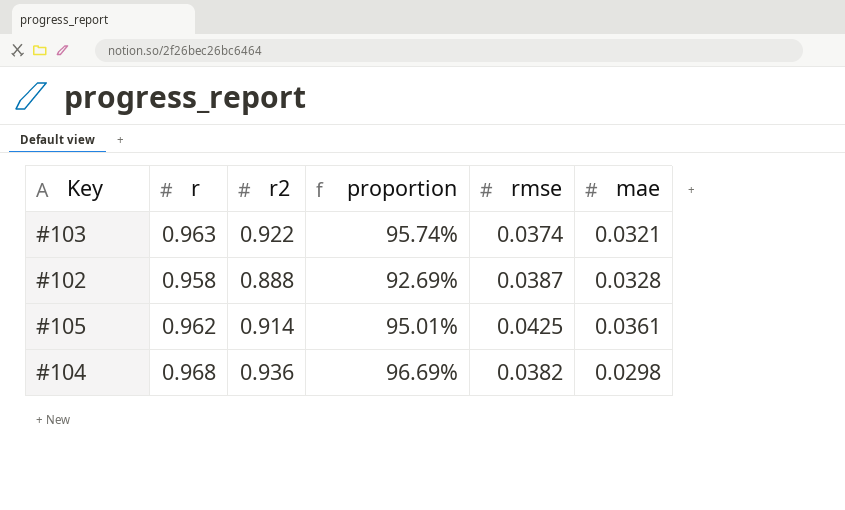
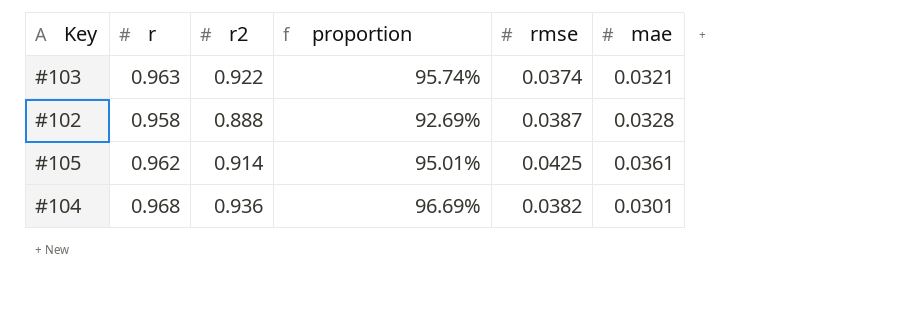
#104 | mae: 0.0298 -> 0.0301

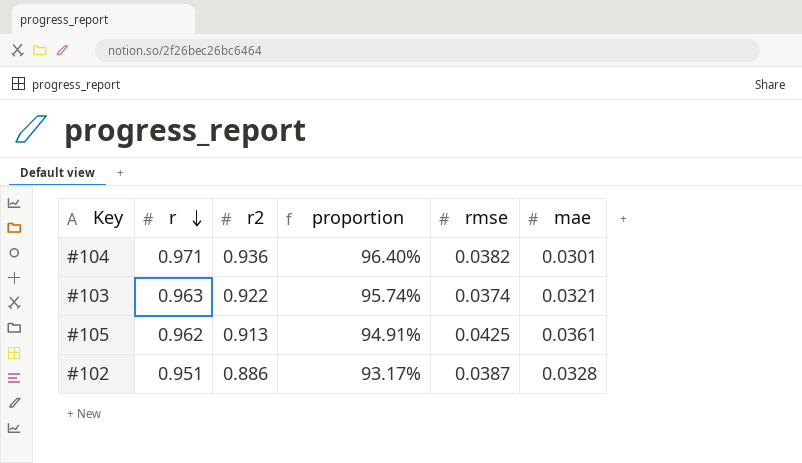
row order: none -> r descending
#104 | r: 0.968 -> 0.971
#104 | proportion: 96.69% -> 96.40%
#105 | r2: 0.914 -> 0.913
#105 | proportion: 95.01% -> 94.91%
#102 | r: 0.958 -> 0.951
#102 | r2: 0.888 -> 0.886
#102 | proportion: 92.69% -> 93.17%

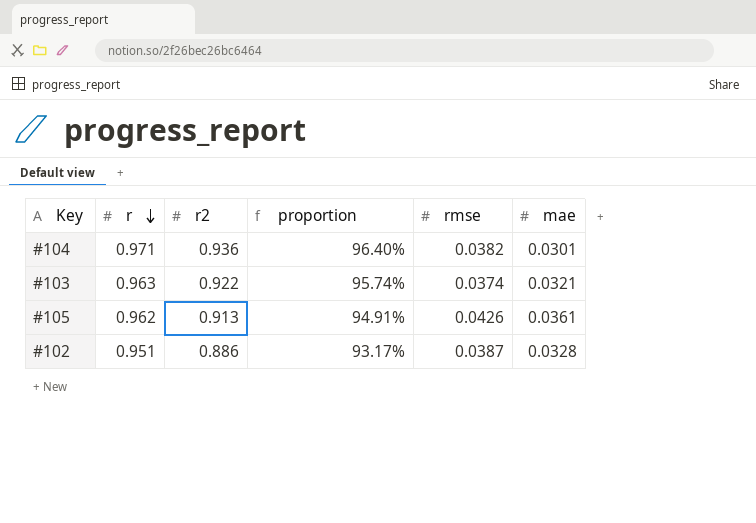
#105 | rmse: 0.0425 -> 0.0426

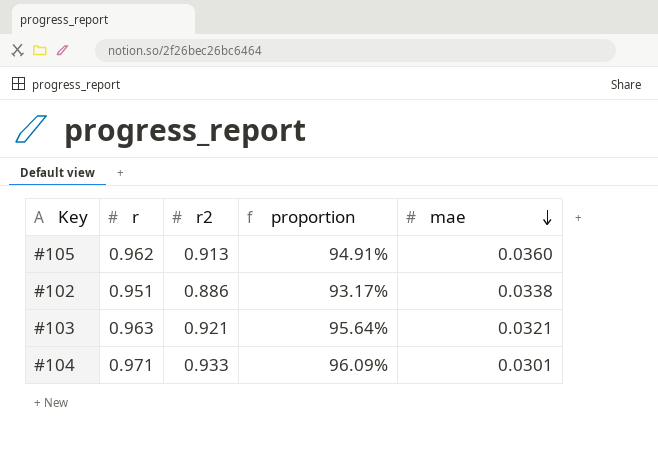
row order: r descending -> mae descending
column rmse | position: 5 -> none
#105 | mae: 0.0361 -> 0.0360
#102 | mae: 0.0328 -> 0.0338
#103 | r2: 0.922 -> 0.921
#103 | proportion: 95.74% -> 95.64%
#104 | r2: 0.936 -> 0.933
#104 | proportion: 96.40% -> 96.09%

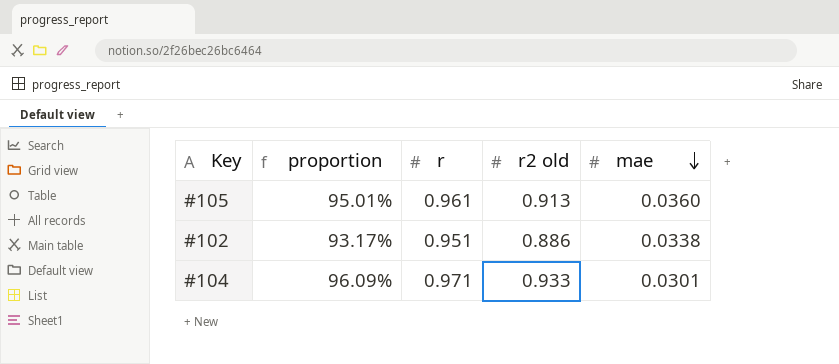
column proportion | position: 4 -> 2
column name: r2 -> r2 old
row #103: 0.963 | 0.921 | 95.64% | 0.0321 -> none
#105 | proportion: 94.91% -> 95.01%
#105 | r: 0.962 -> 0.961

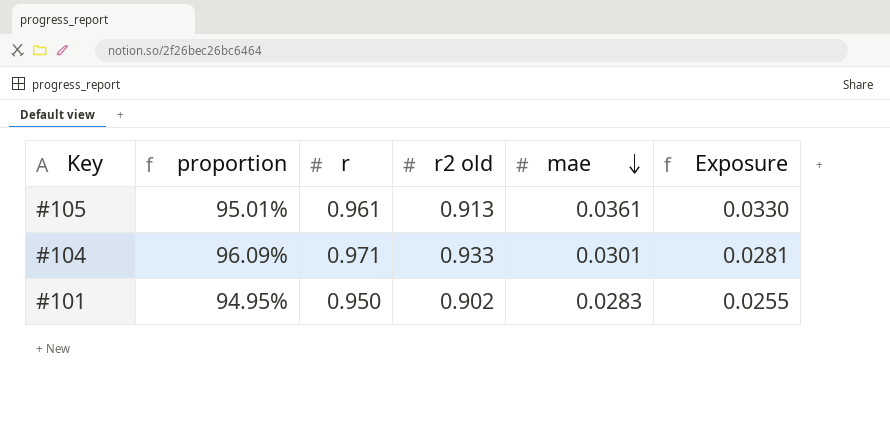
column Exposure | formula: none -> [r2 old] * [mae]
row #102: 93.17% | 0.951 | 0.886 | 0.0338 -> none
#105 | mae: 0.0360 -> 0.0361
row #101: none -> 94.95% | 0.950 | 0.902 | 0.0283 | 0.0255

